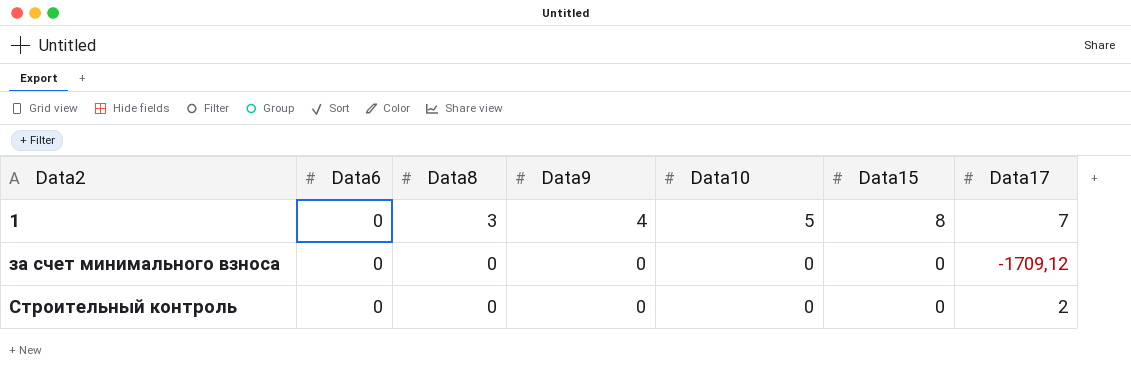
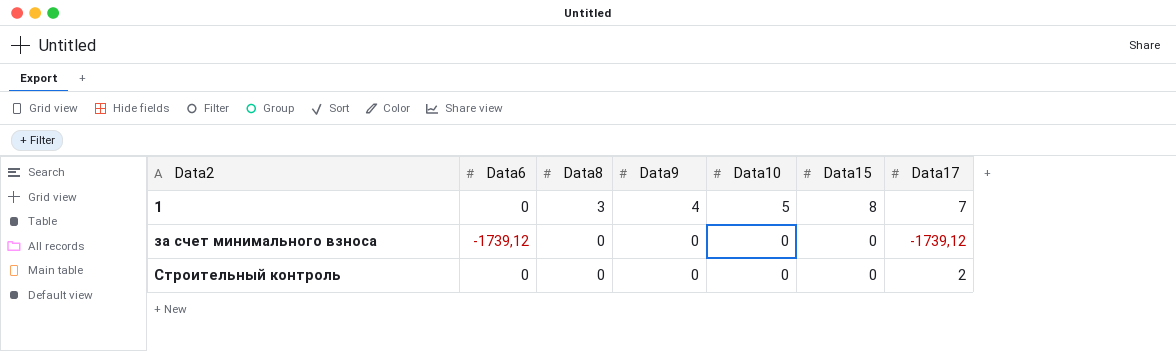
за счет минимального взноса | Data6: 0 -> -1739,12
за счет минимального взноса | Data17: -1709,12 -> -1739,12

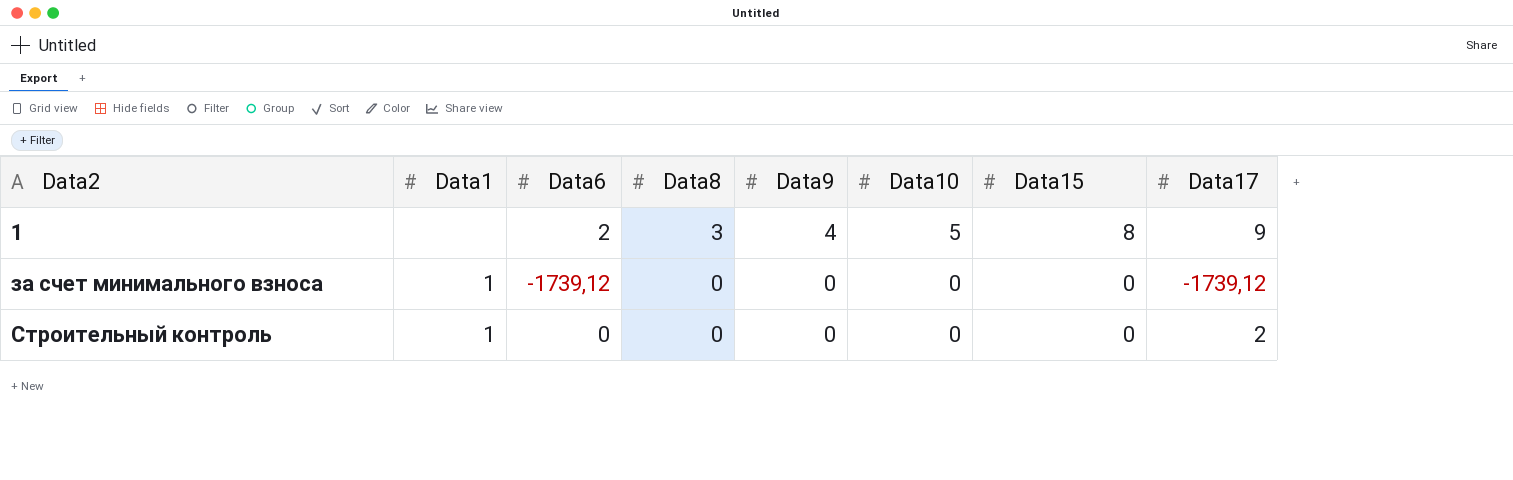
column Data1 | position: none -> 2
1 | Data6: 0 -> 2
1 | Data17: 7 -> 9

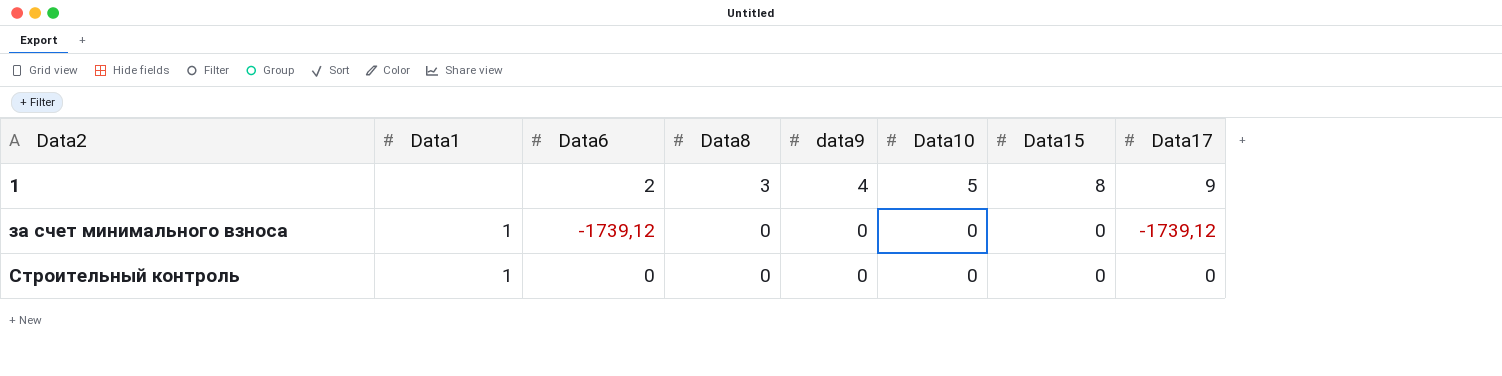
column name: Data9 -> data9
Строительный контроль | Data17: 2 -> 0

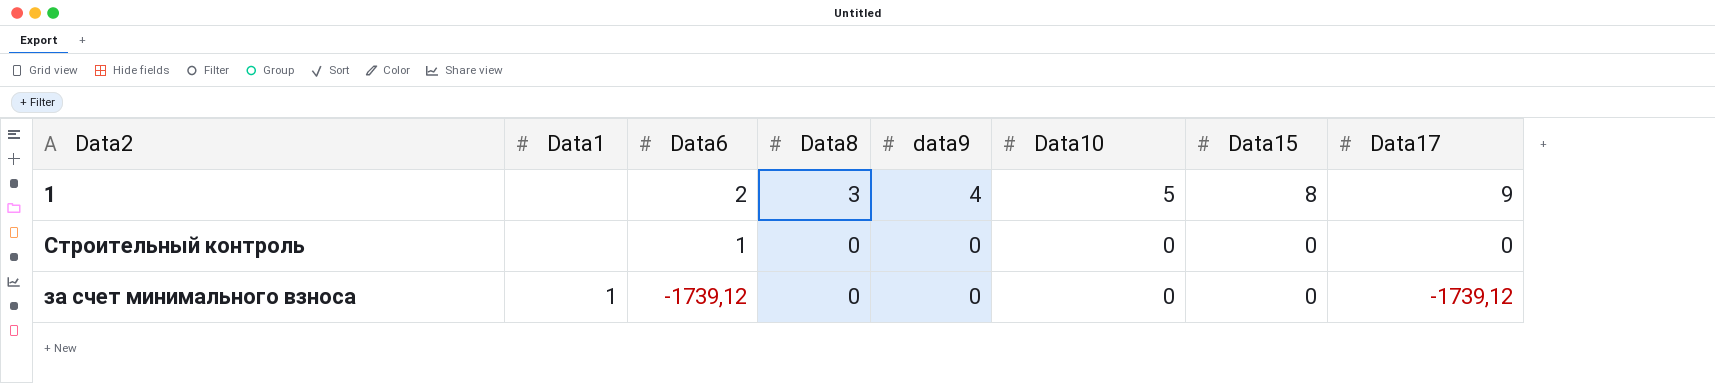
row order: Data2 ascending -> Data6 descending
Строительный контроль | Data1: 1 -> none
Строительный контроль | Data6: 0 -> 1

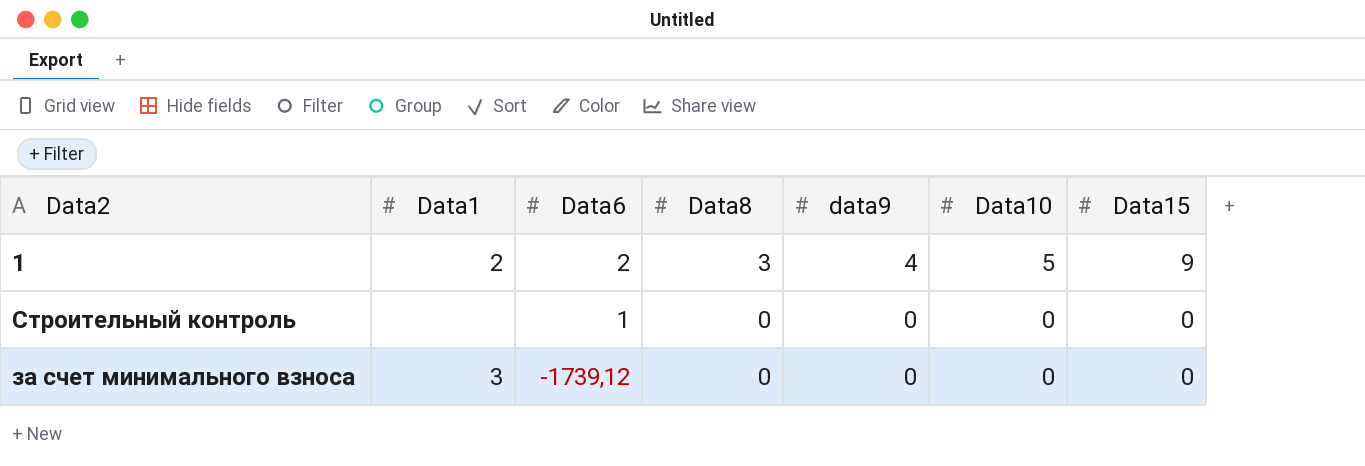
column Data17 | position: 8 -> none
1 | Data1: none -> 2
1 | Data15: 8 -> 9
за счет минимального взноса | Data1: 1 -> 3

